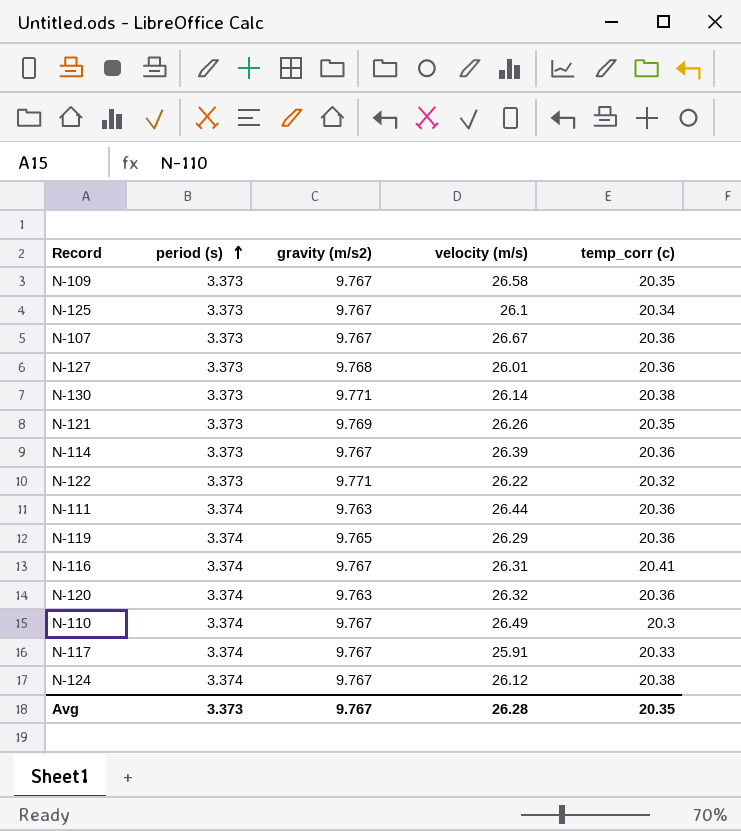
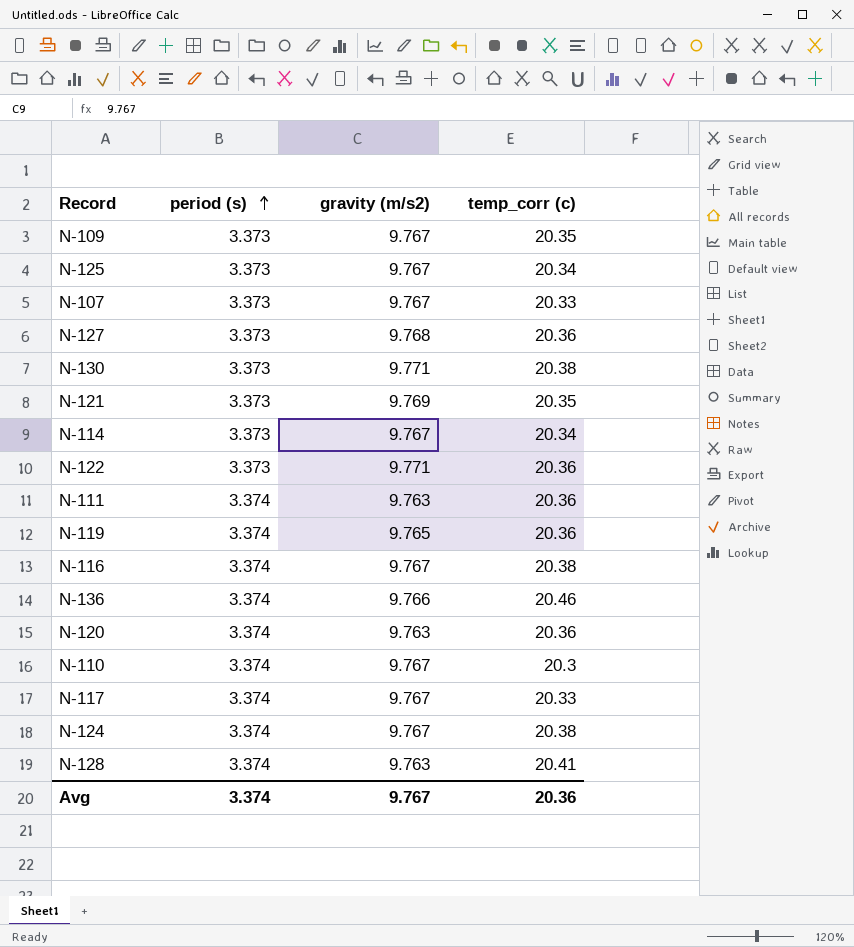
column velocity (m/s) | position: 4 -> none
N-107 | temp_corr (c): 20.36 -> 20.33
N-114 | temp_corr (c): 20.36 -> 20.34
N-122 | temp_corr (c): 20.32 -> 20.36
N-116 | temp_corr (c): 20.41 -> 20.38
row N-136: none -> 3.374 | 9.766 | 20.46
row N-128: none -> 3.374 | 9.763 | 20.41
Avg | period (s): 3.373 -> 3.374
Avg | temp_corr (c): 20.35 -> 20.36

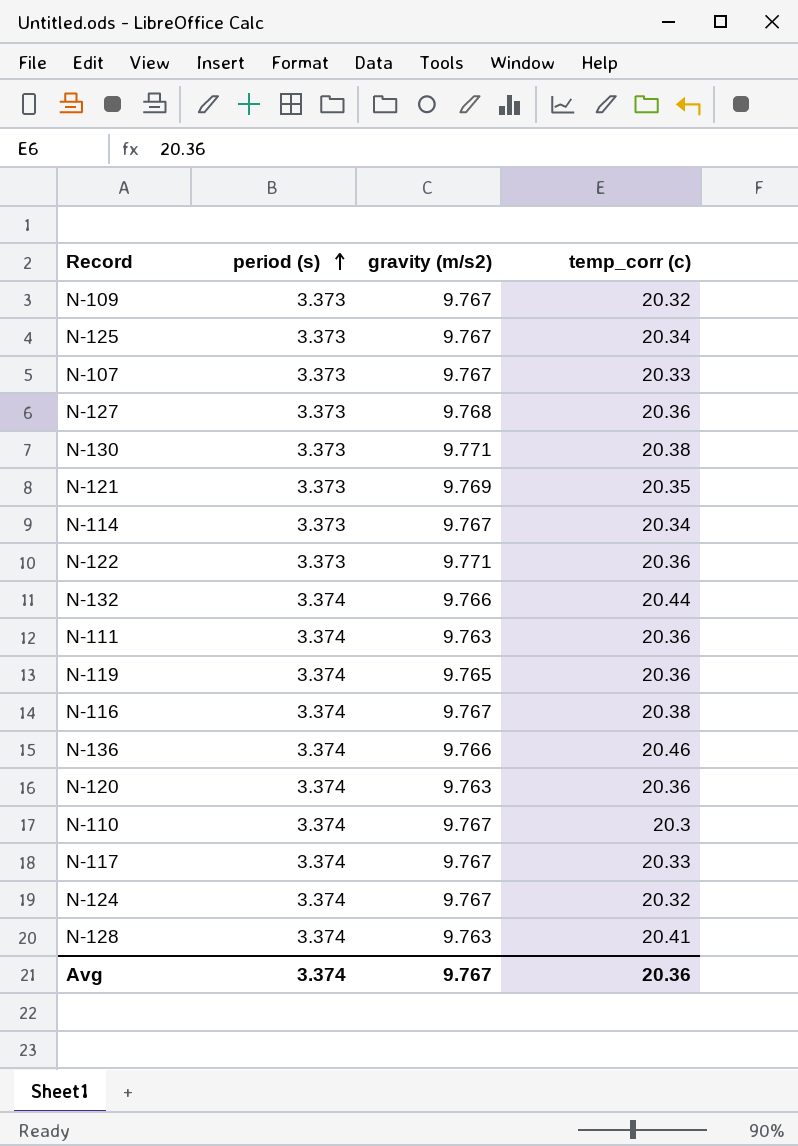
N-109 | temp_corr (c): 20.35 -> 20.32
row N-132: none -> 3.374 | 9.766 | 20.44
N-124 | temp_corr (c): 20.38 -> 20.32

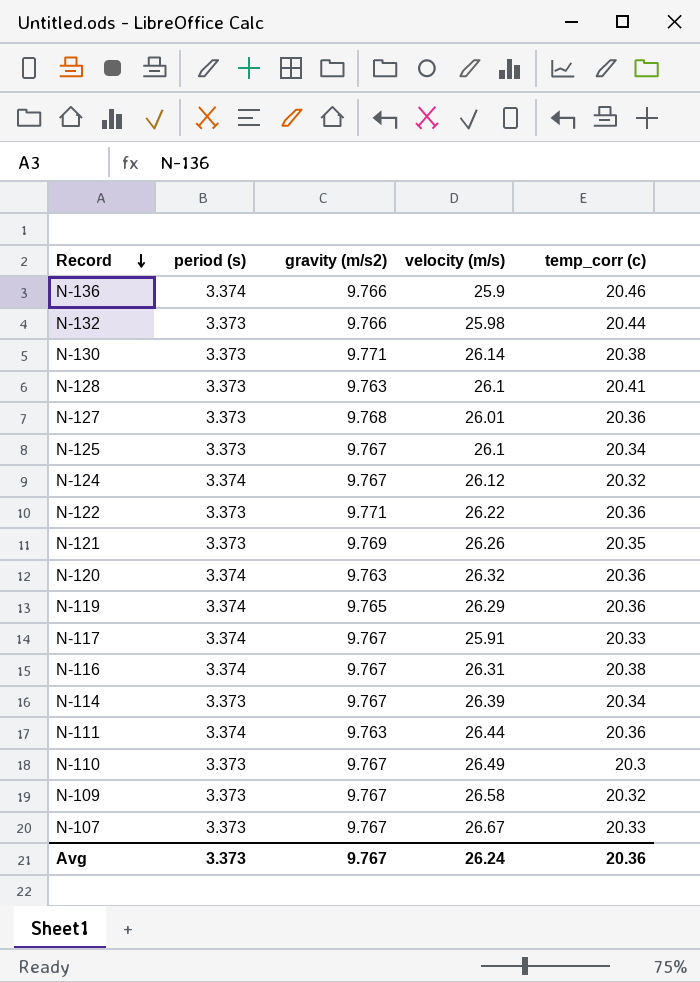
row order: period (s) ascending -> Record descending
column velocity (m/s) | position: none -> 4
N-132 | period (s): 3.374 -> 3.373
N-128 | period (s): 3.374 -> 3.373
N-110 | period (s): 3.374 -> 3.373
Avg | period (s): 3.374 -> 3.373

